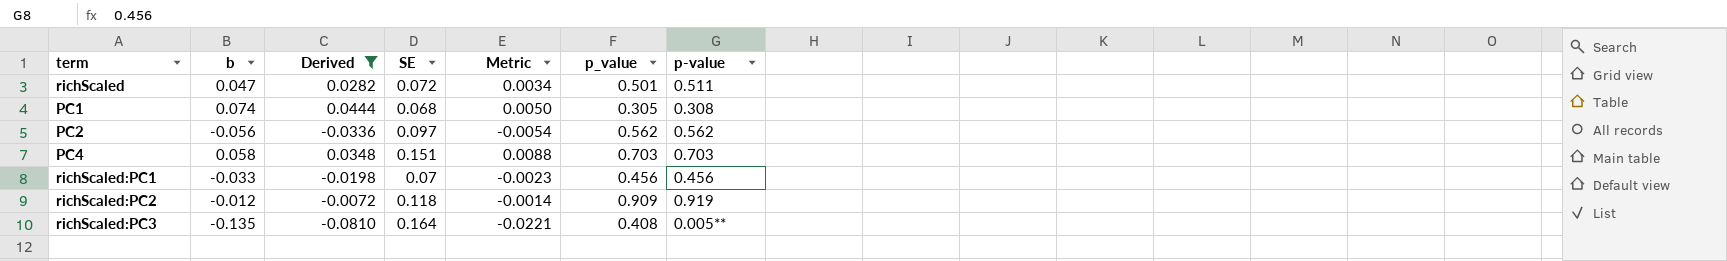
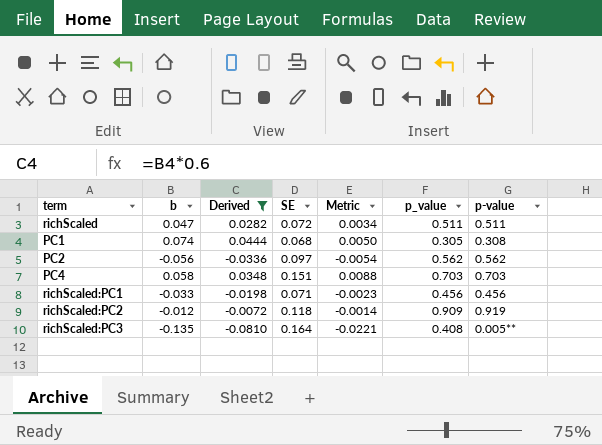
richScaled | p_value: 0.501 -> 0.511
richScaled:PC1 | SE: 0.07 -> 0.071

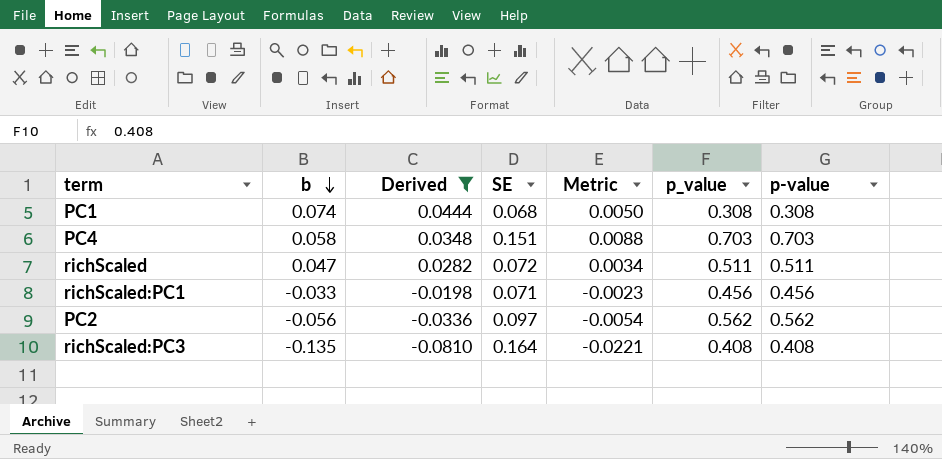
row order: none -> b descending
row richScaled:PC2: -0.012 | -0.0072 | 0.118 | -0.0014 | 0.909 | 0.919 -> none
PC1 | p_value: 0.305 -> 0.308
richScaled:PC3 | p-value: 0.005** -> 0.408

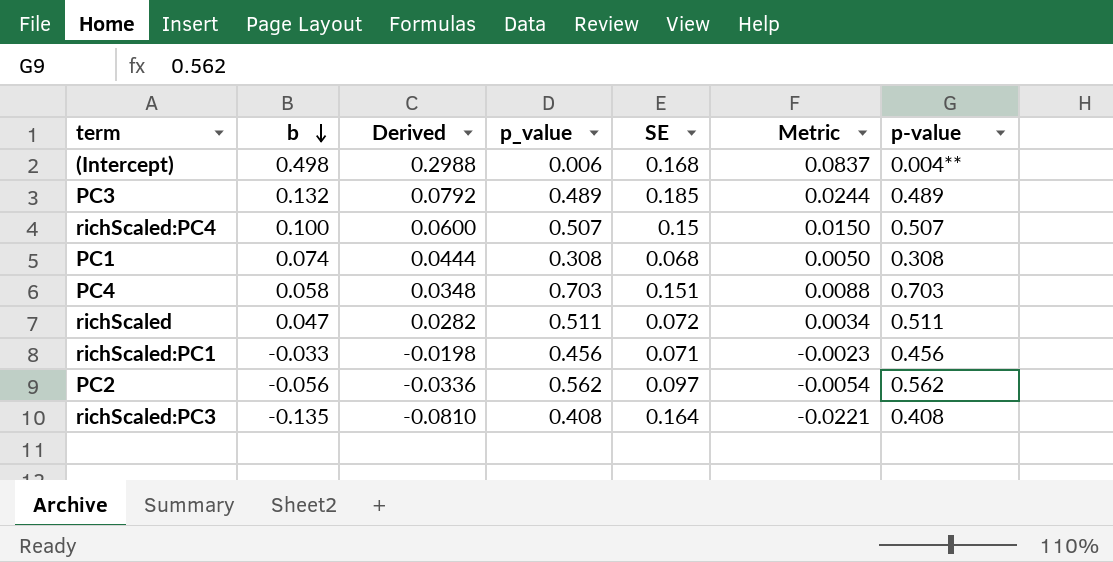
filter: Derived <= 0.0444 -> none
column p_value | position: 6 -> 4

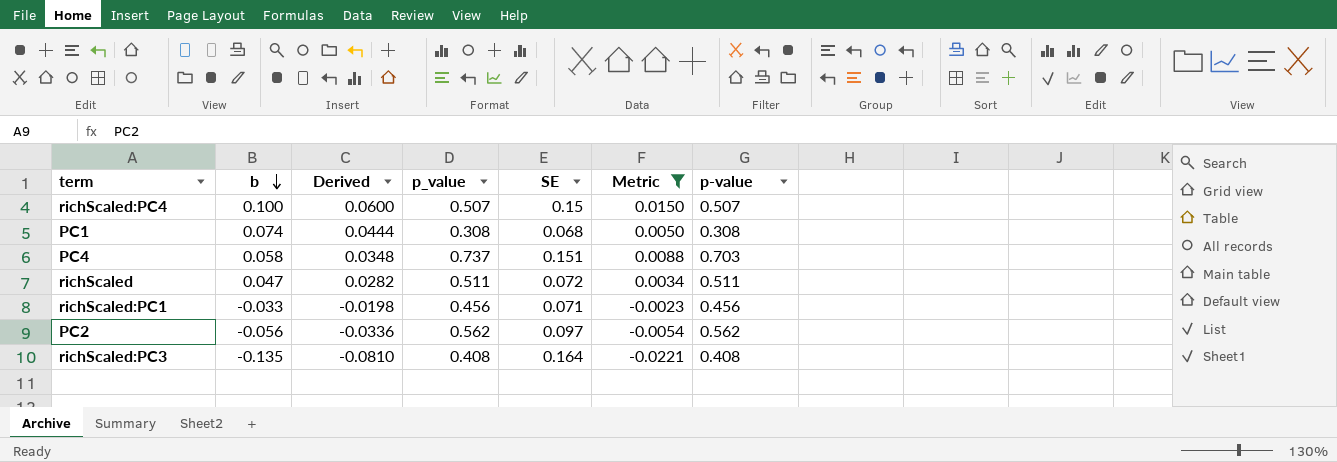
filter: none -> Metric <= 0.0150
PC4 | p_value: 0.703 -> 0.737

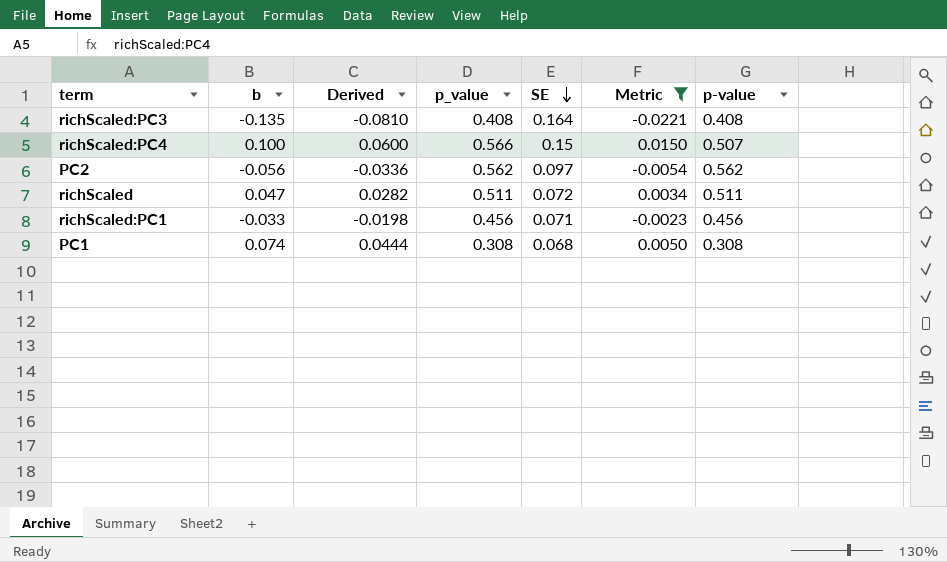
row order: b descending -> SE descending
row PC4: 0.058 | 0.0348 | 0.737 | 0.151 | 0.0088 | 0.703 -> none
richScaled:PC4 | p_value: 0.507 -> 0.566

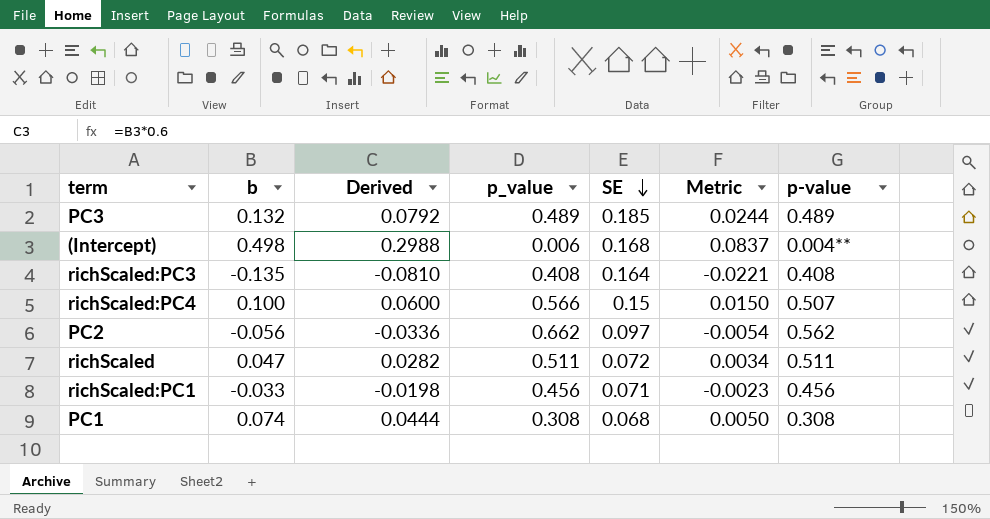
filter: Metric <= 0.0150 -> none
PC2 | p_value: 0.562 -> 0.662

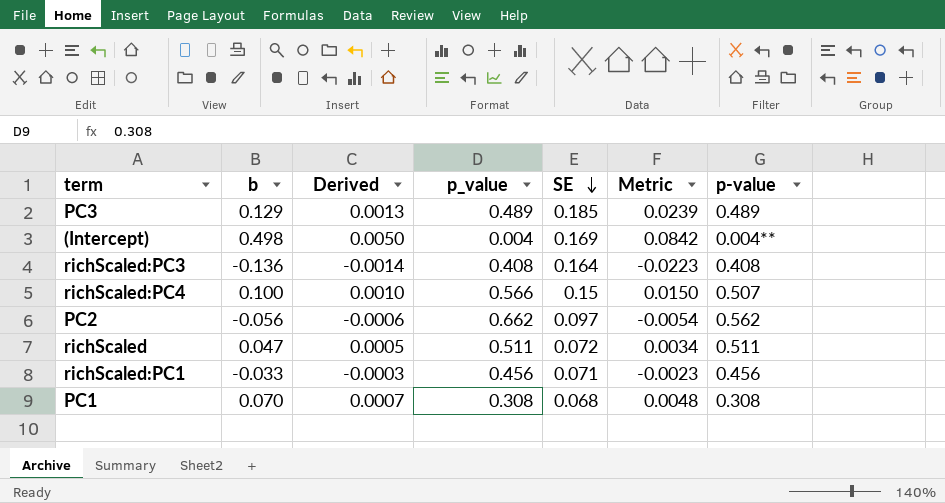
column Derived | formula: [b] * 0.6 -> [b] * 0.01
PC3 | b: 0.132 -> 0.129
PC3 | Metric: 0.0244 -> 0.0239
(Intercept) | p_value: 0.006 -> 0.004
(Intercept) | SE: 0.168 -> 0.169
(Intercept) | Metric: 0.0837 -> 0.0842
richScaled:PC3 | b: -0.135 -> -0.136
richScaled:PC3 | Metric: -0.0221 -> -0.0223
PC1 | b: 0.074 -> 0.070
PC1 | Metric: 0.0050 -> 0.0048

